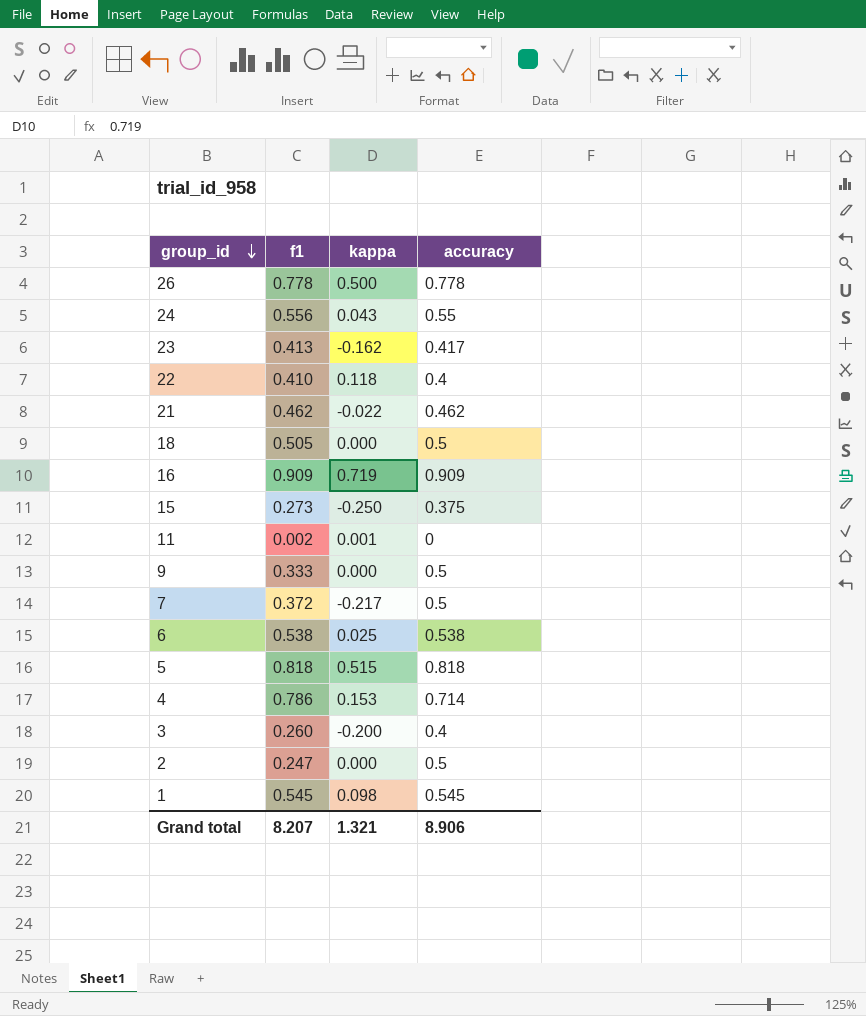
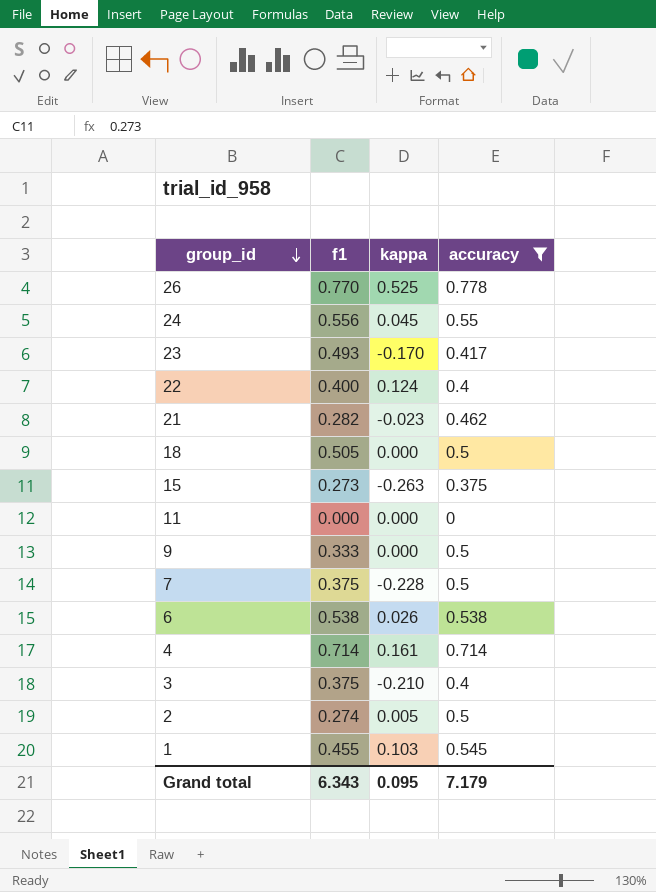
filter: none -> accuracy <= 0.778
26 | f1: 0.778 -> 0.770
26 | kappa: 0.500 -> 0.525
24 | kappa: 0.043 -> 0.045
23 | f1: 0.413 -> 0.493
23 | kappa: -0.162 -> -0.170
22 | f1: 0.410 -> 0.400
22 | kappa: 0.118 -> 0.124
21 | f1: 0.462 -> 0.282
21 | kappa: -0.022 -> -0.023
15 | kappa: -0.250 -> -0.263
11 | f1: 0.002 -> 0.000
11 | kappa: 0.001 -> 0.000
7 | f1: 0.372 -> 0.375
7 | kappa: -0.217 -> -0.228
6 | kappa: 0.025 -> 0.026
4 | f1: 0.786 -> 0.714
4 | kappa: 0.153 -> 0.161
3 | f1: 0.260 -> 0.375
3 | kappa: -0.200 -> -0.210
2 | f1: 0.247 -> 0.274
2 | kappa: 0.000 -> 0.005
1 | f1: 0.545 -> 0.455
1 | kappa: 0.098 -> 0.103
Grand total | f1: 8.207 -> 6.343
Grand total | kappa: 1.321 -> 0.095
Grand total | accuracy: 8.906 -> 7.179

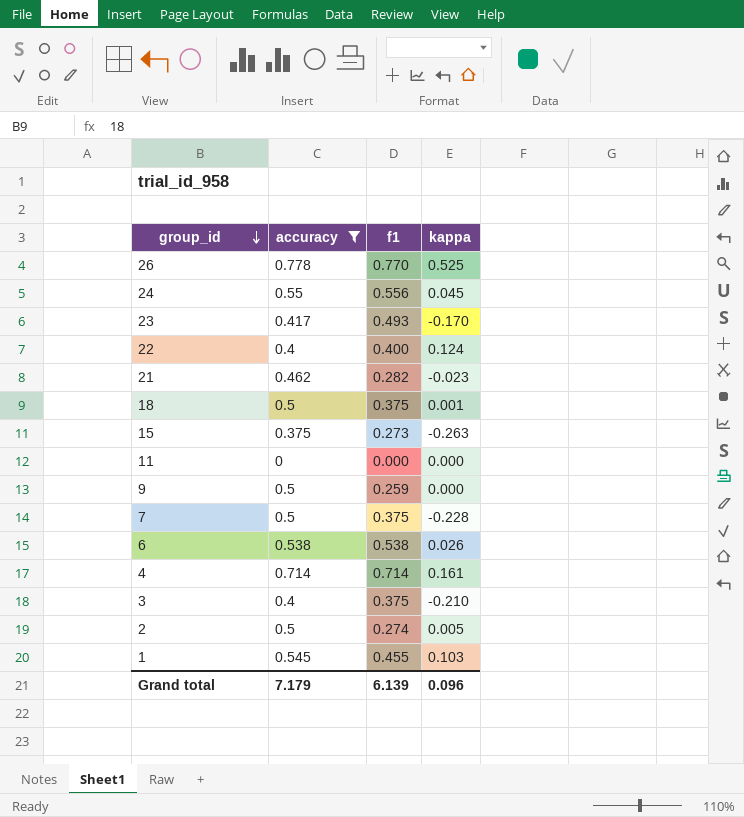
column accuracy | position: 4 -> 2
18 | f1: 0.505 -> 0.375
18 | kappa: 0.000 -> 0.001
9 | f1: 0.333 -> 0.259
Grand total | f1: 6.343 -> 6.139
Grand total | kappa: 0.095 -> 0.096

